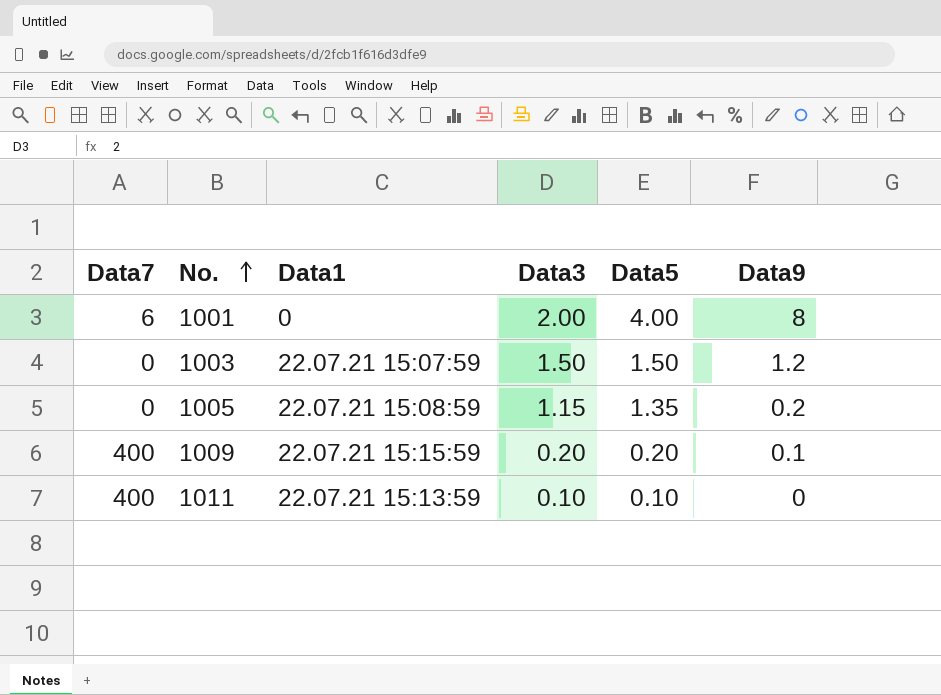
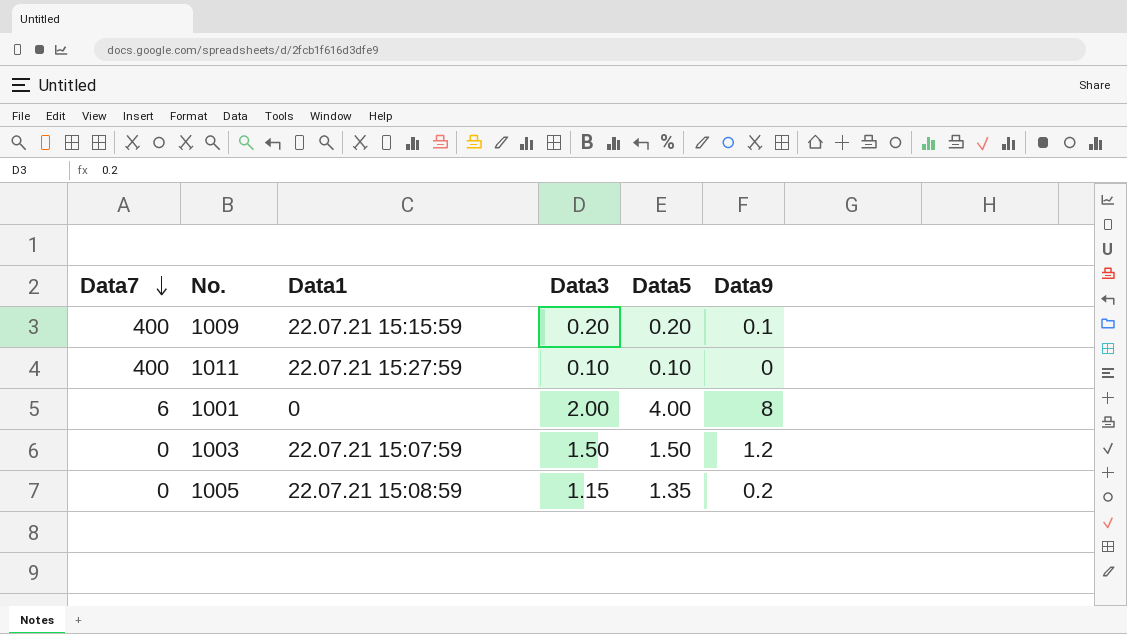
row order: No. ascending -> Data7 descending
1011 | Data1: 22.07.21 15:13:59 -> 22.07.21 15:27:59

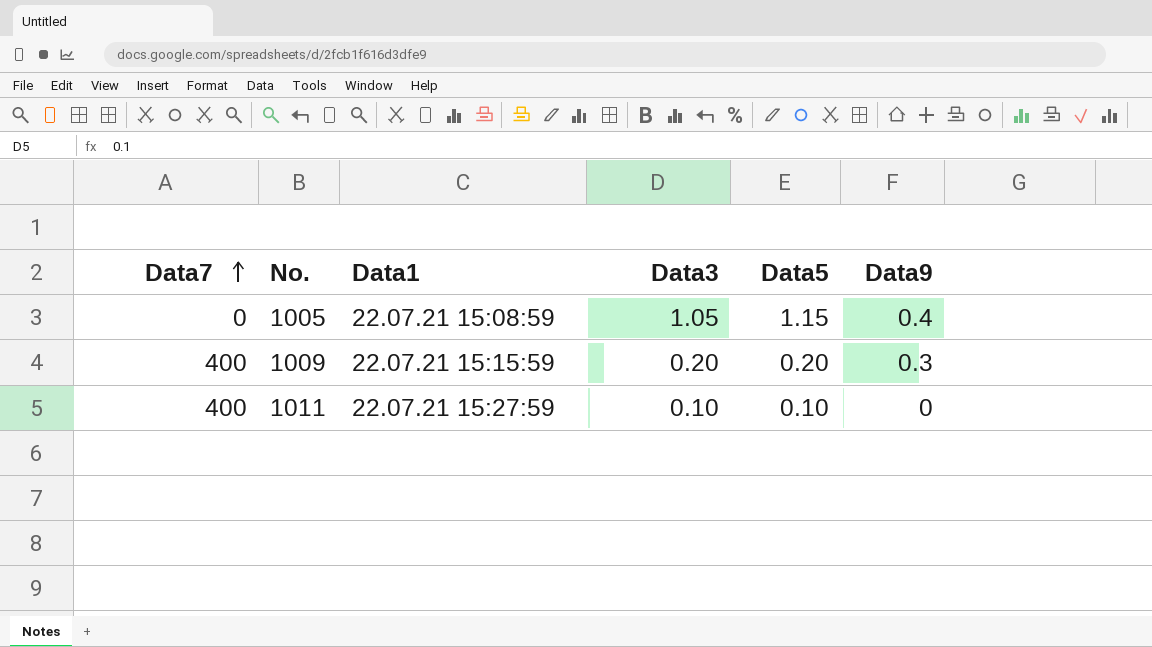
row order: Data7 descending -> Data7 ascending
row 1001: 6 | 0 | 2.00 | 4.00 | 8 -> none
row 1003: 0 | 22.07.21 15:07:59 | 1.50 | 1.50 | 1.2 -> none
1005 | Data3: 1.15 -> 1.05
1005 | Data5: 1.35 -> 1.15
1005 | Data9: 0.2 -> 0.4
1009 | Data9: 0.1 -> 0.3

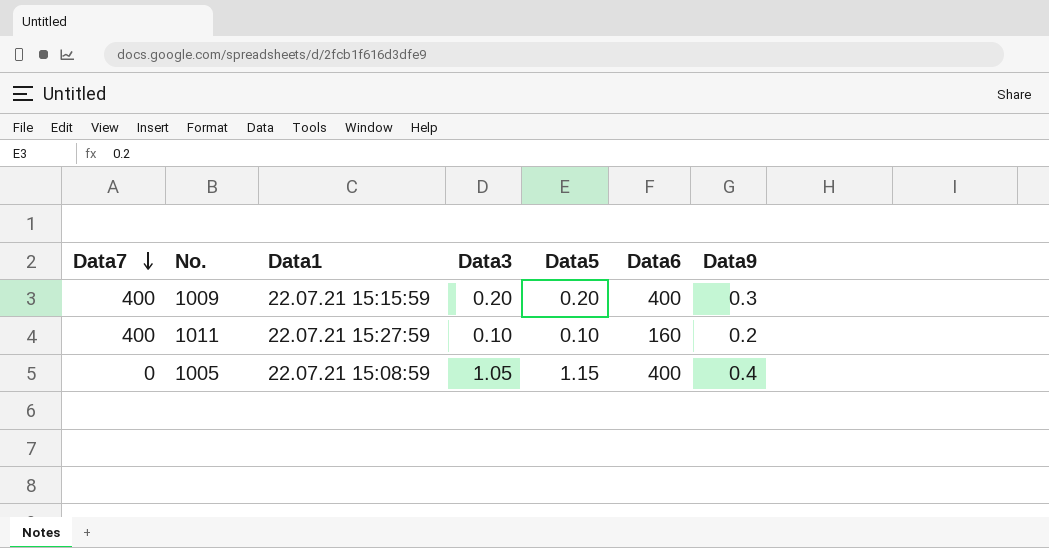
row order: Data7 ascending -> Data7 descending
column Data6 | position: none -> 6
1011 | Data9: 0 -> 0.2

